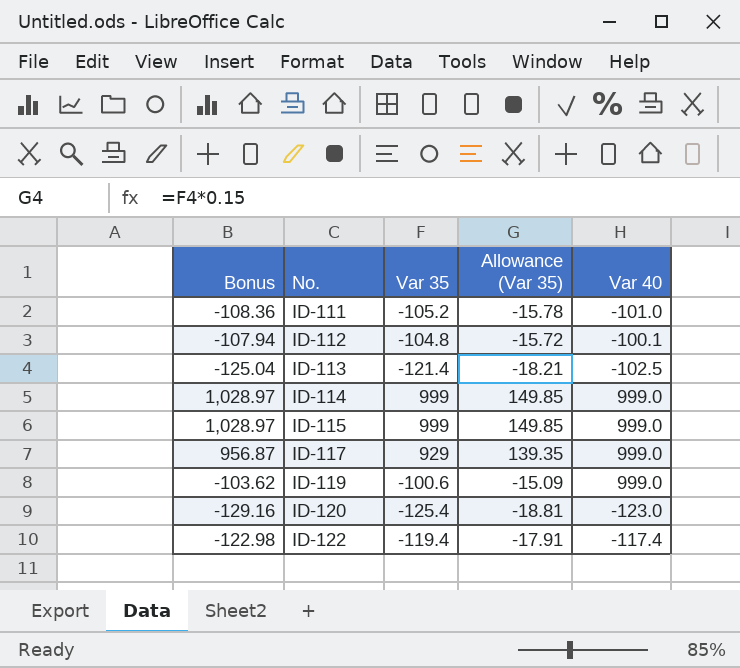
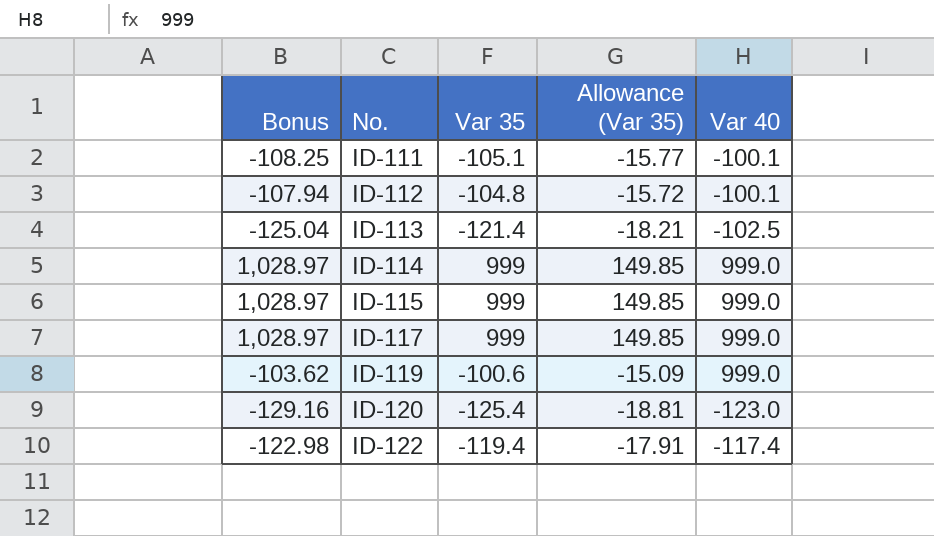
ID-111 | Bonus: -108.36 -> -108.25
ID-111 | Var 35: -105.2 -> -105.1
ID-111 | Allowance (Var 35): -15.78 -> -15.77
ID-111 | Var 40: -101.0 -> -100.1
ID-117 | Bonus: 956.87 -> 1,028.97
ID-117 | Var 35: 929 -> 999
ID-117 | Allowance (Var 35): 139.35 -> 149.85

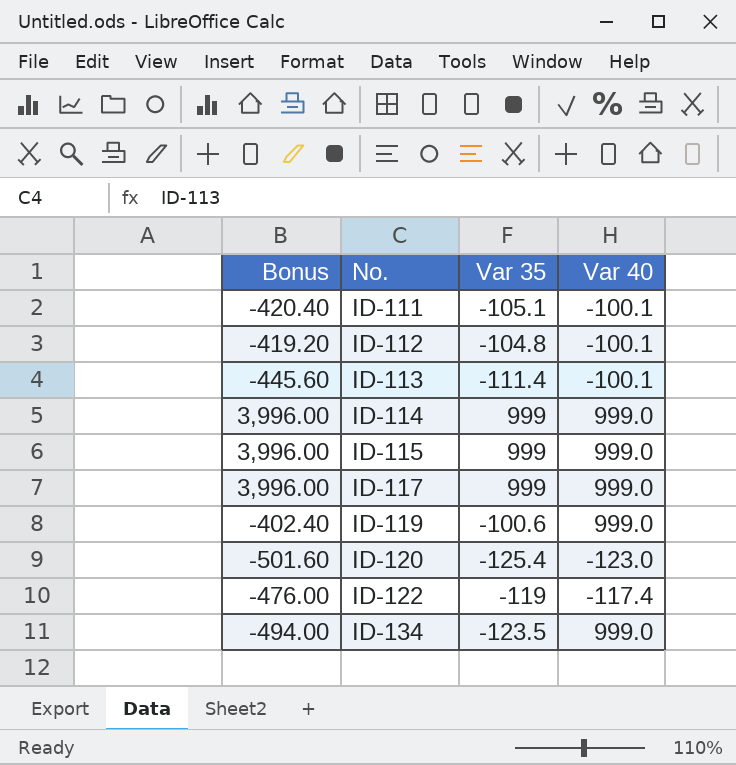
column Allowance (Var 35) | formula: [Var 35] * 0.15 -> none
column Bonus | formula: [Var 35] * 1.03 -> [Var 35] * 4
ID-113 | Var 35: -121.4 -> -111.4
ID-113 | Var 40: -102.5 -> -100.1
ID-122 | Var 35: -119.4 -> -119
row ID-134: none -> -494.00 | -123.5 | 999.0

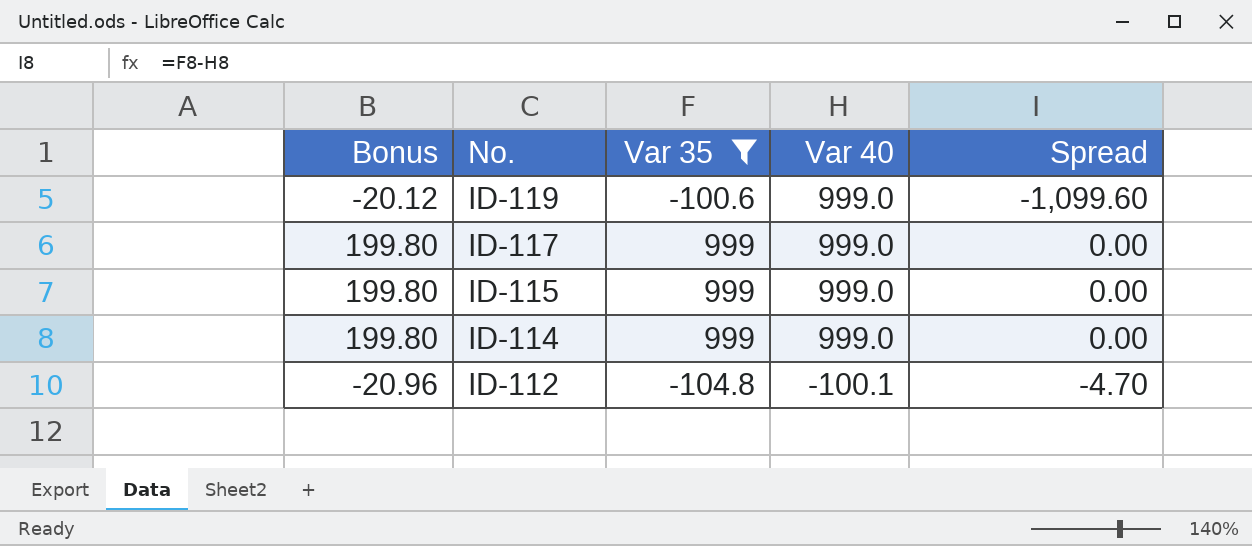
filter: none -> Var 35 >= -104.8
row order: No. ascending -> No. descending
column Bonus | formula: [Var 35] * 4 -> [Var 35] * 0.2
column Spread | formula: none -> [Var 35] - [Var 40]

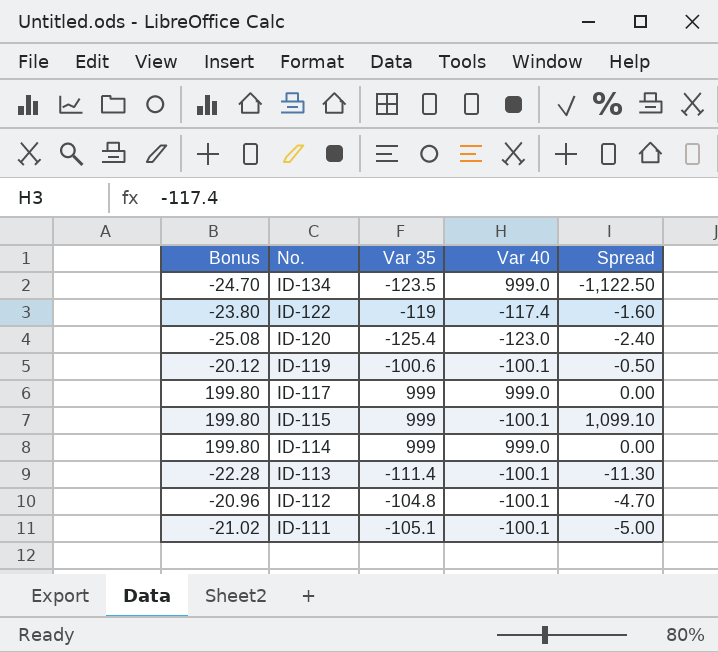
filter: Var 35 >= -104.8 -> none
ID-119 | Var 40: 999.0 -> -100.1
ID-119 | Spread: -1,099.60 -> -0.50
ID-115 | Var 40: 999.0 -> -100.1
ID-115 | Spread: 0.00 -> 1,099.10

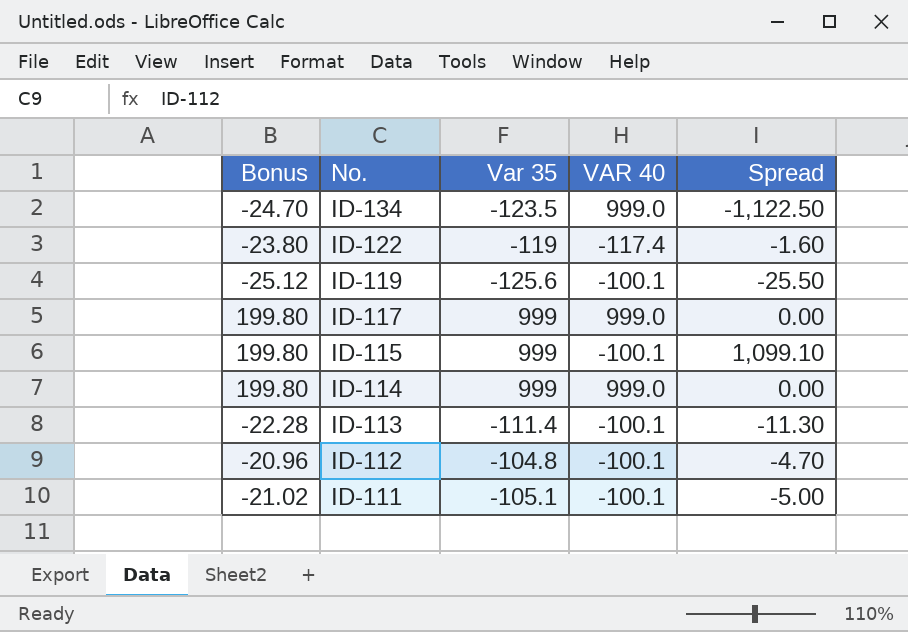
column name: Var 40 -> VAR 40
row ID-120: -25.08 | -125.4 | -123.0 | -2.40 -> none
ID-119 | Bonus: -20.12 -> -25.12
ID-119 | Var 35: -100.6 -> -125.6
ID-119 | Spread: -0.50 -> -25.50

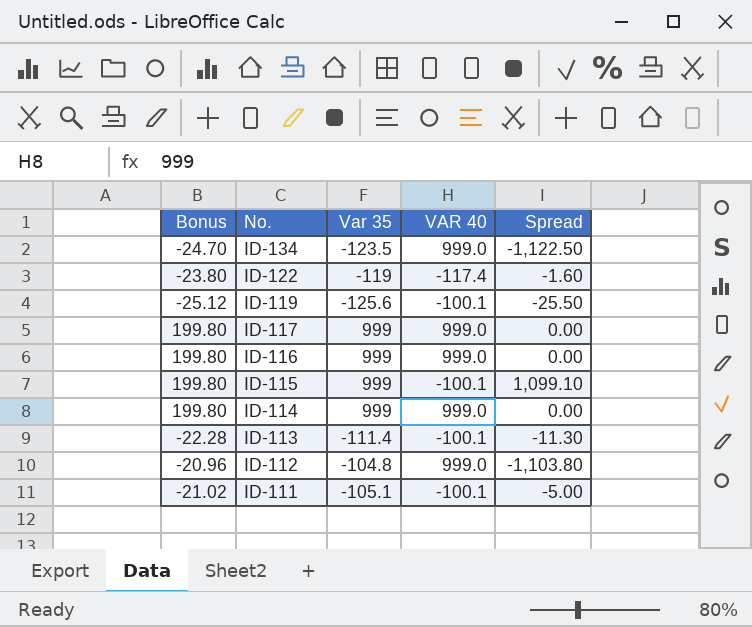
row ID-116: none -> 199.80 | 999 | 999.0 | 0.00
ID-112 | VAR 40: -100.1 -> 999.0
ID-112 | Spread: -4.70 -> -1,103.80

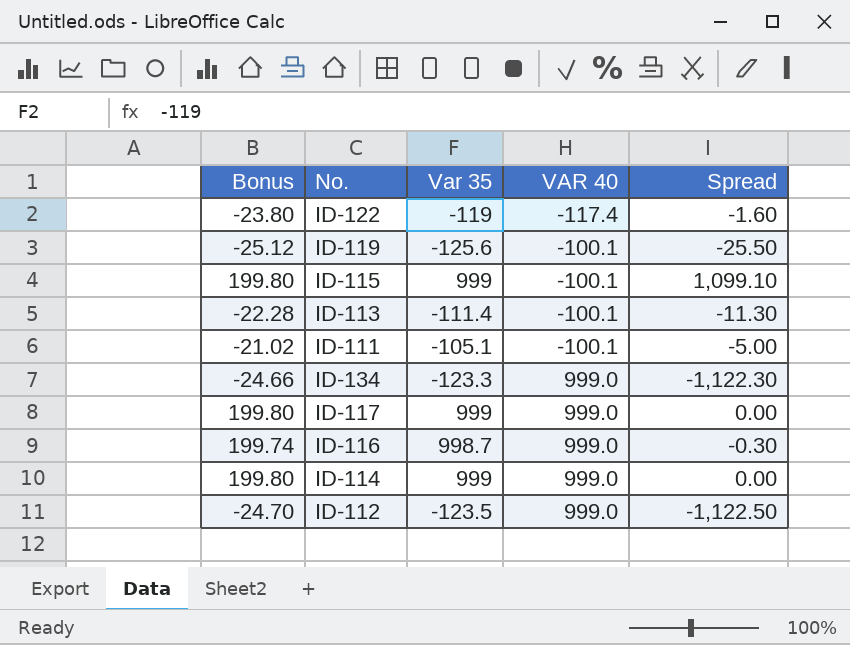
row order: No. descending -> VAR 40 ascending
ID-134 | Bonus: -24.70 -> -24.66
ID-134 | Var 35: -123.5 -> -123.3
ID-134 | Spread: -1,122.50 -> -1,122.30
ID-116 | Bonus: 199.80 -> 199.74
ID-116 | Var 35: 999 -> 998.7
ID-116 | Spread: 0.00 -> -0.30
ID-112 | Bonus: -20.96 -> -24.70
ID-112 | Var 35: -104.8 -> -123.5
ID-112 | Spread: -1,103.80 -> -1,122.50

